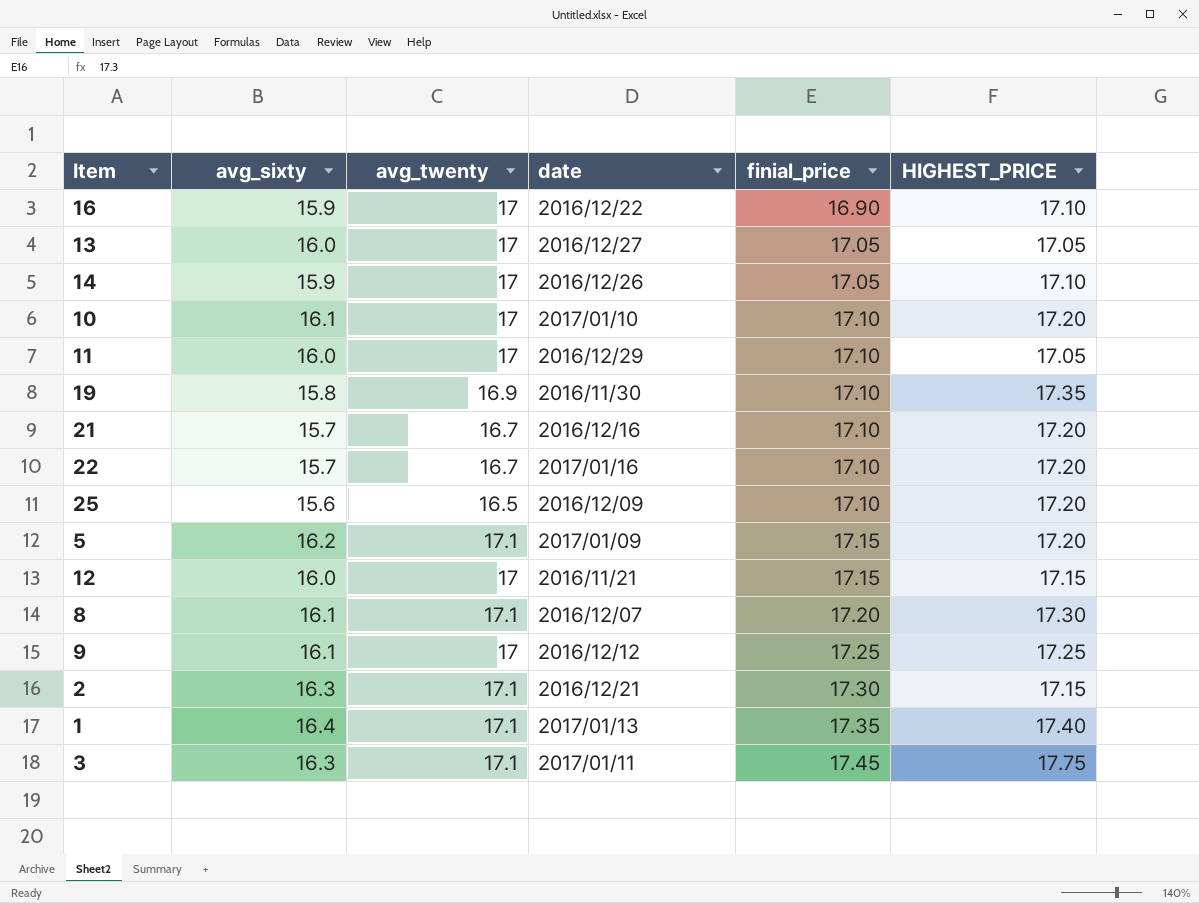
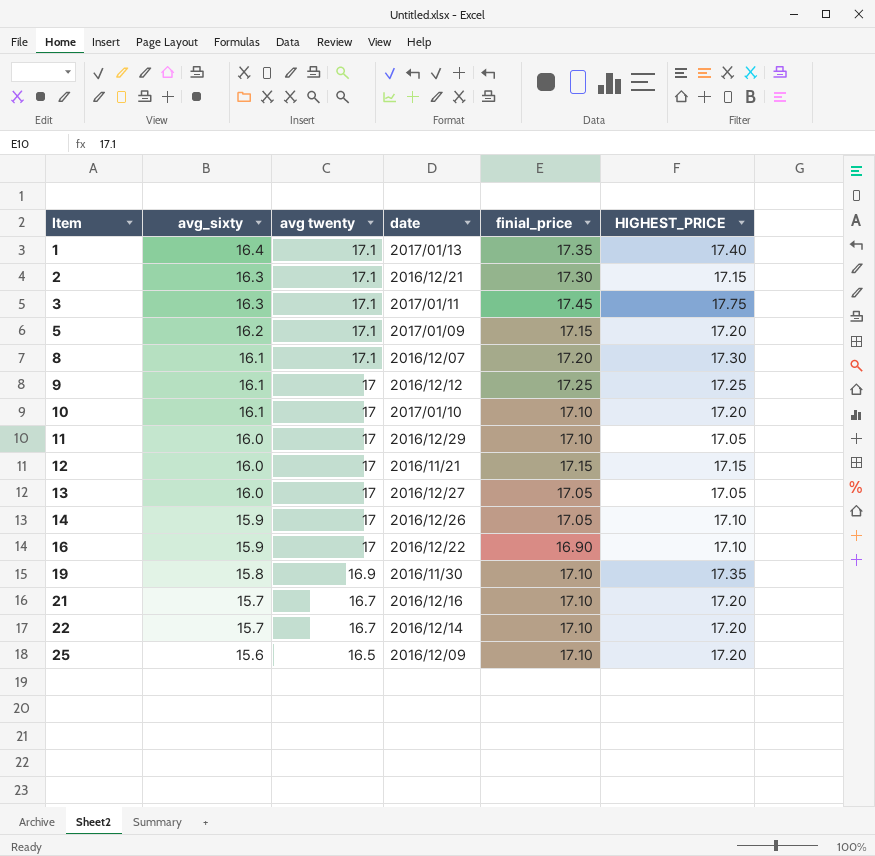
row order: finial_price ascending -> Item ascending
column name: avg_twenty -> avg twenty
22 | date: 2017/01/16 -> 2016/12/14

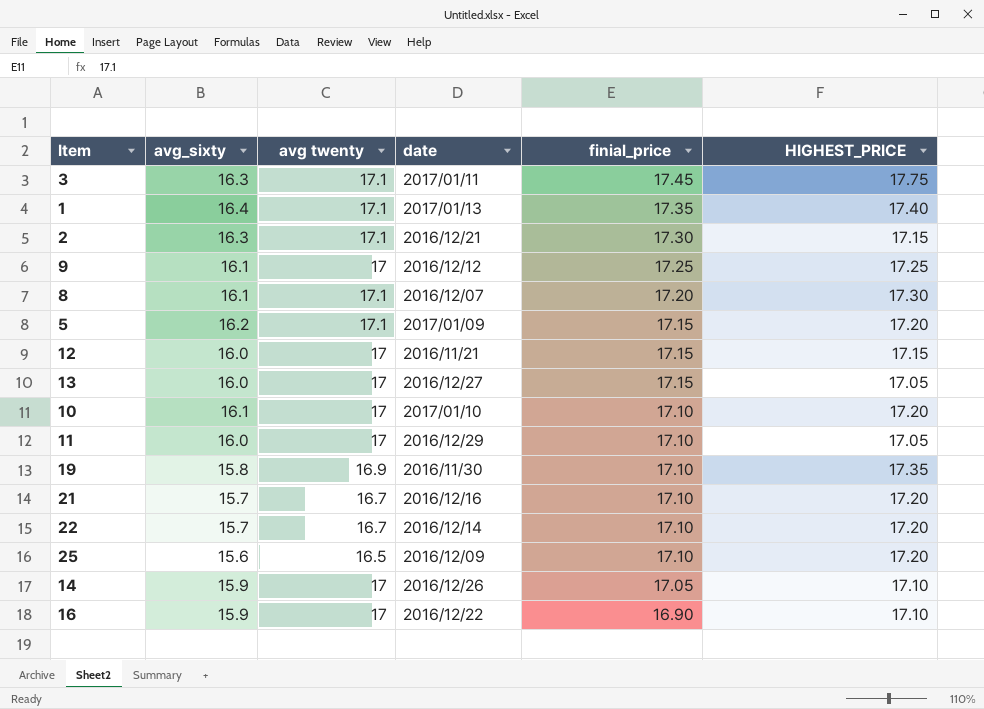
row order: Item ascending -> finial_price descending
13 | finial_price: 17.05 -> 17.15

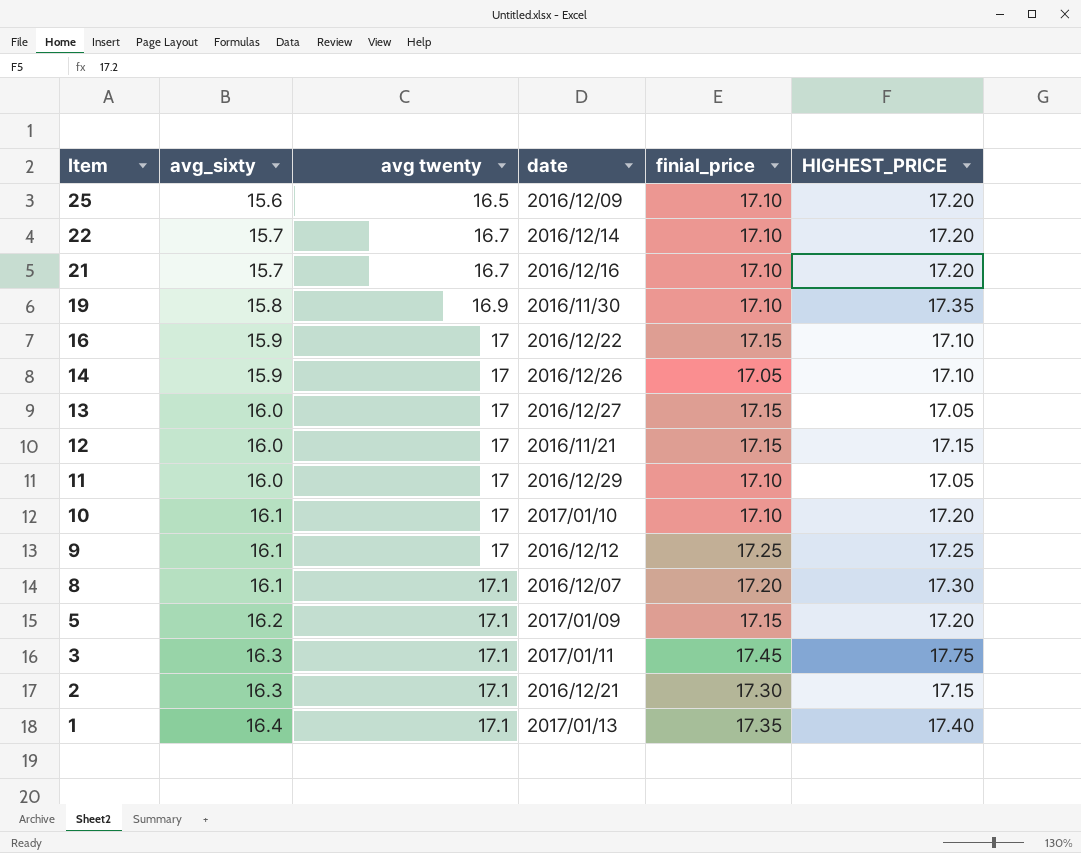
row order: finial_price descending -> Item descending
16 | finial_price: 16.90 -> 17.15

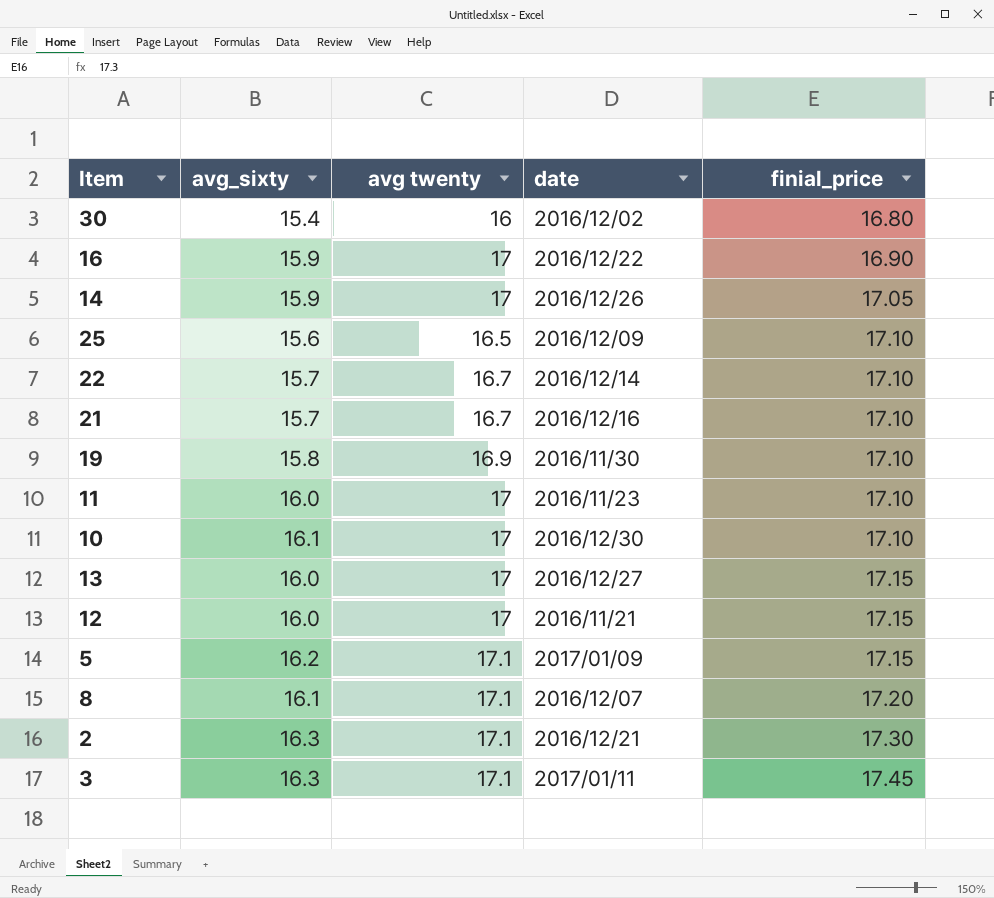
row order: Item descending -> finial_price ascending
column HIGHEST_PRICE | position: 6 -> none
row 9: 16.1 | 17 | 2016/12/12 | 17.25 | 17.25 -> none
row 1: 16.4 | 17.1 | 2017/01/13 | 17.35 | 17.40 -> none
row 30: none -> 15.4 | 16 | 2016/12/02 | 16.80
16 | finial_price: 17.15 -> 16.90
11 | date: 2016/12/29 -> 2016/11/23
10 | date: 2017/01/10 -> 2016/12/30

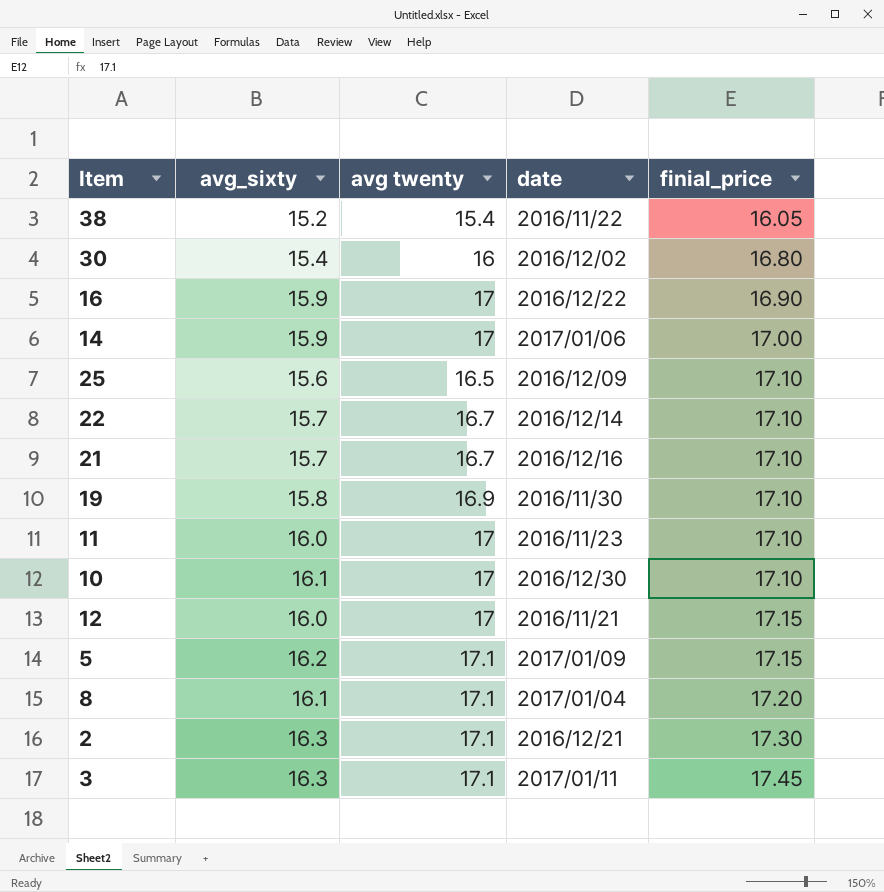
row 13: 16.0 | 17 | 2016/12/27 | 17.15 -> none
row 38: none -> 15.2 | 15.4 | 2016/11/22 | 16.05
14 | date: 2016/12/26 -> 2017/01/06
14 | finial_price: 17.05 -> 17.00
8 | date: 2016/12/07 -> 2017/01/04

